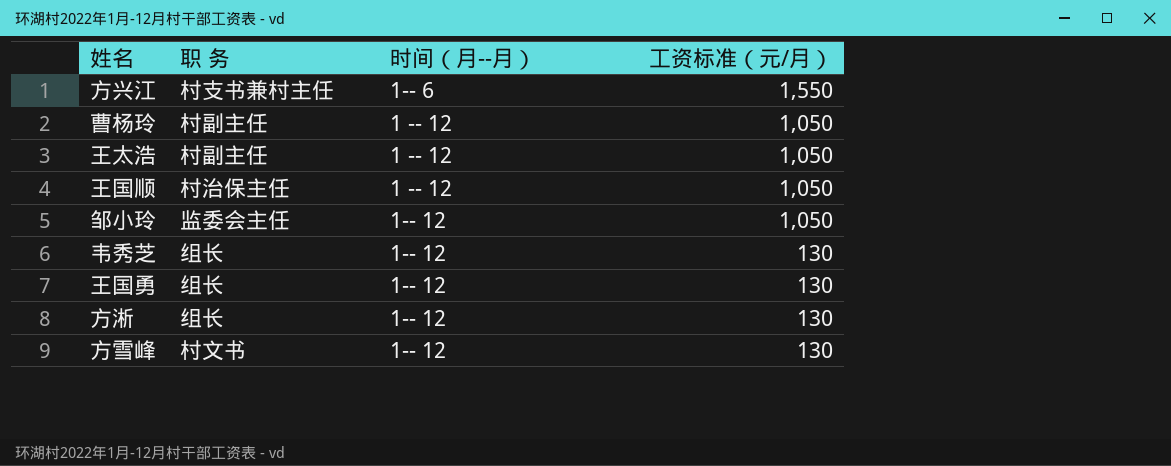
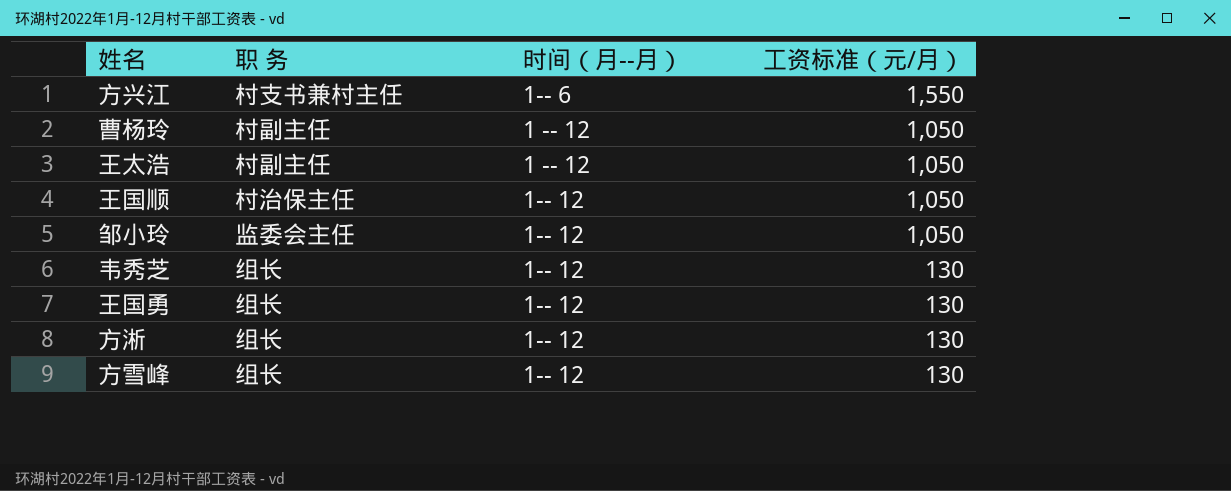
王国顺 | 时间（月--月）: 1 -- 12 -> 1-- 12
方雪峰 | 职 务: 村文书 -> 组长

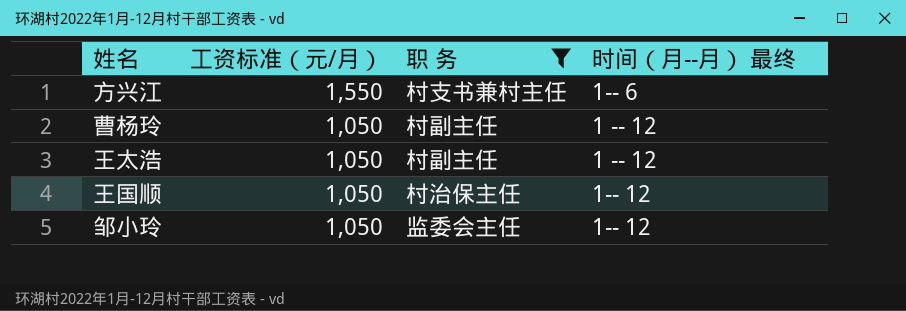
filter: none -> 职 务 != 组长
column 工资标准（元/月） | position: 4 -> 2
column name: 时间（月--月） -> 时间（月--月） 最终

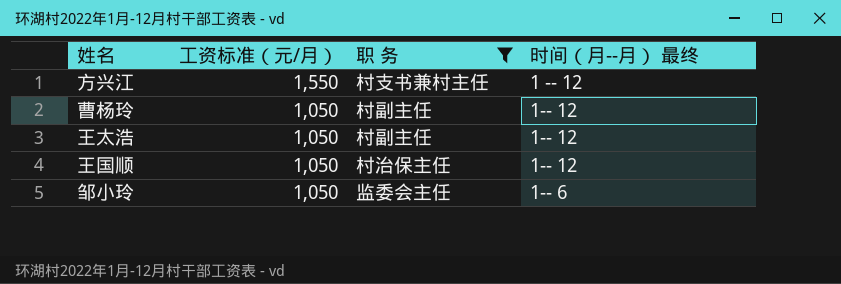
方兴江 | 时间（月--月） 最终: 1-- 6 -> 1 -- 12
曹杨玲 | 时间（月--月） 最终: 1 -- 12 -> 1-- 12
王太浩 | 时间（月--月） 最终: 1 -- 12 -> 1-- 12
邹小玲 | 时间（月--月） 最终: 1-- 12 -> 1-- 6

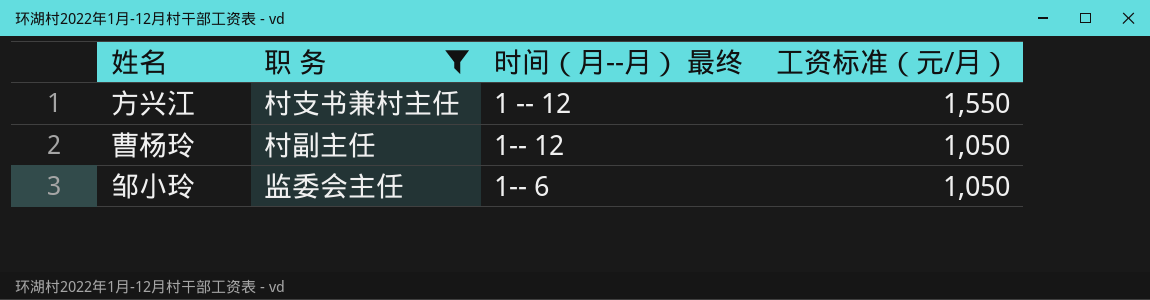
column 工资标准（元/月） | position: 2 -> 4
row 王太浩: 1,050 | 村副主任 | 1-- 12 -> none
row 王国顺: 1,050 | 村治保主任 | 1-- 12 -> none

